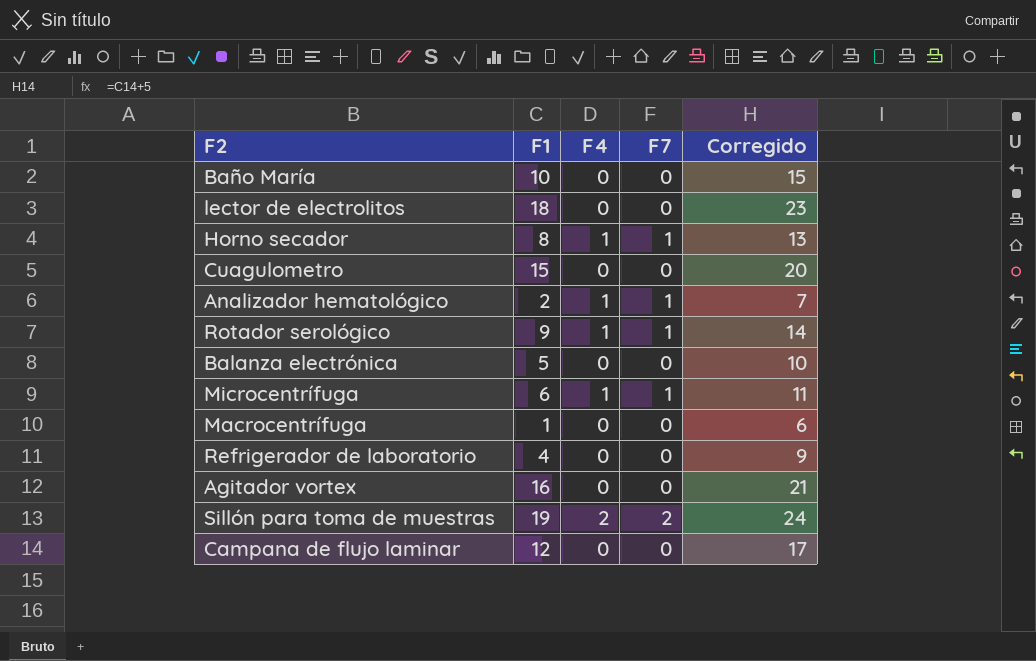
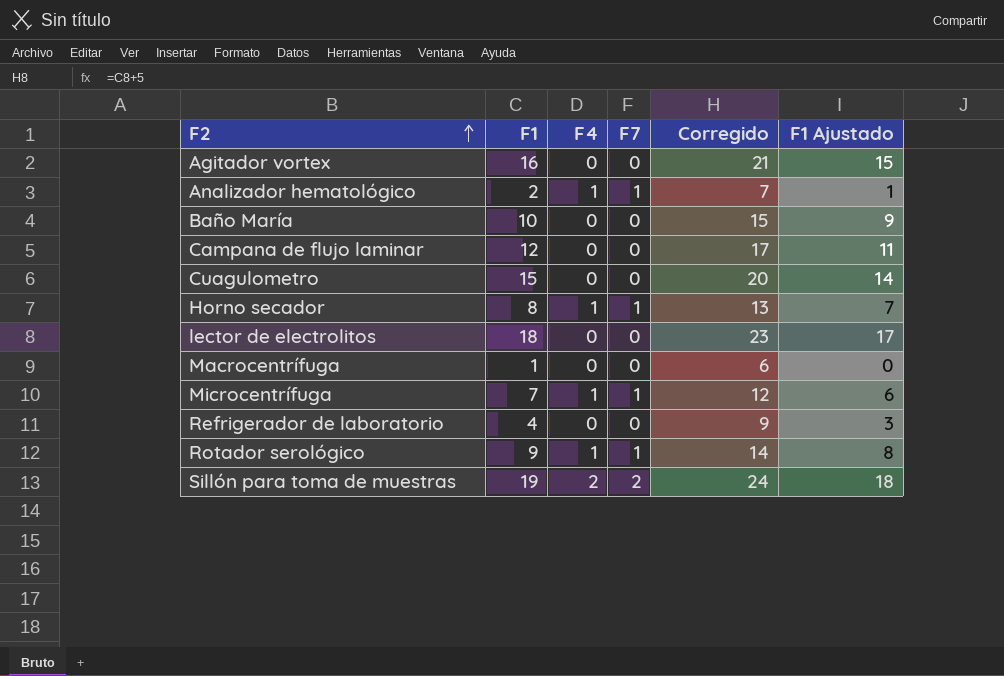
row order: none -> F2 ascending
column F1 Ajustado | formula: none -> [F1] - 1
row Balanza electrónica: 5 | 0 | 0 | 10 -> none
Microcentrífuga | F1: 6 -> 7
Microcentrífuga | Corregido: 11 -> 12

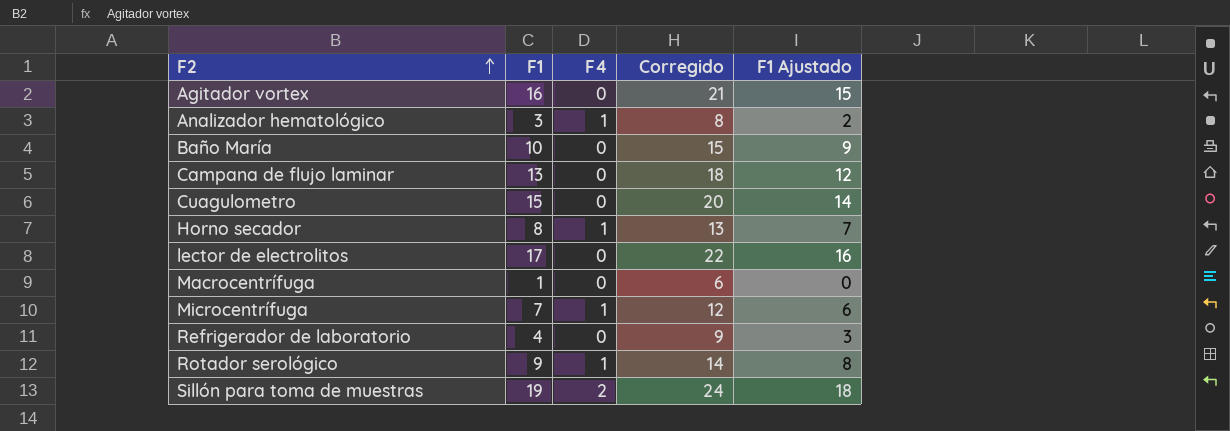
column F7 | position: 4 -> none
Analizador hematológico | F1: 2 -> 3
Analizador hematológico | Corregido: 7 -> 8
Analizador hematológico | F1 Ajustado: 1 -> 2
Campana de flujo laminar | F1: 12 -> 13
Campana de flujo laminar | Corregido: 17 -> 18
Campana de flujo laminar | F1 Ajustado: 11 -> 12
lector de electrolitos | F1: 18 -> 17
lector de electrolitos | Corregido: 23 -> 22
lector de electrolitos | F1 Ajustado: 17 -> 16

